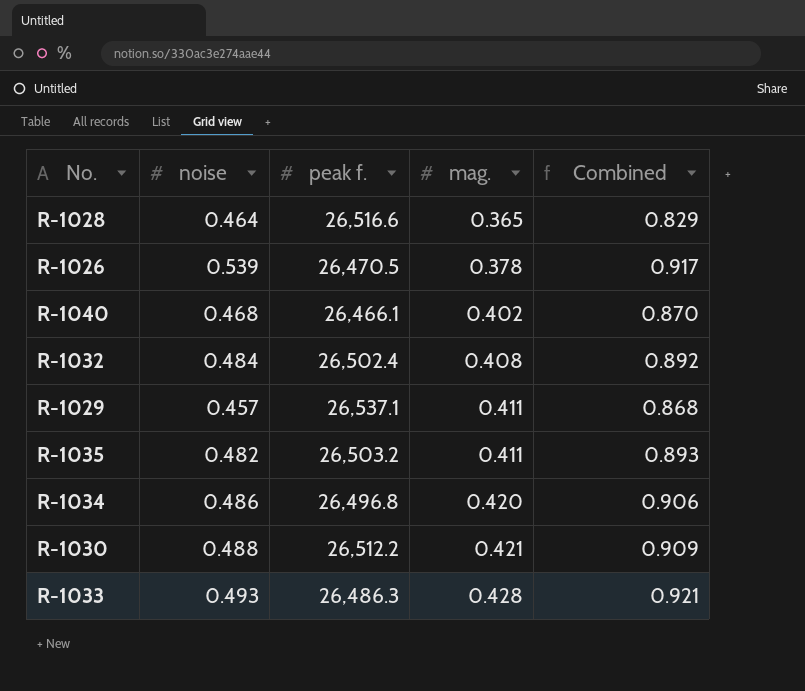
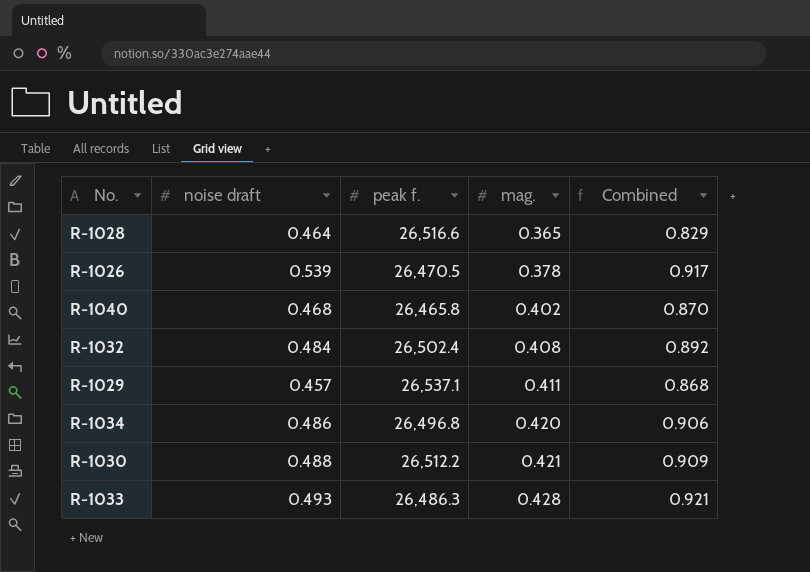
column name: noise -> noise draft
row R-1035: 0.482 | 26,503.2 | 0.411 | 0.893 -> none
R-1040 | peak f.: 26,466.1 -> 26,465.8

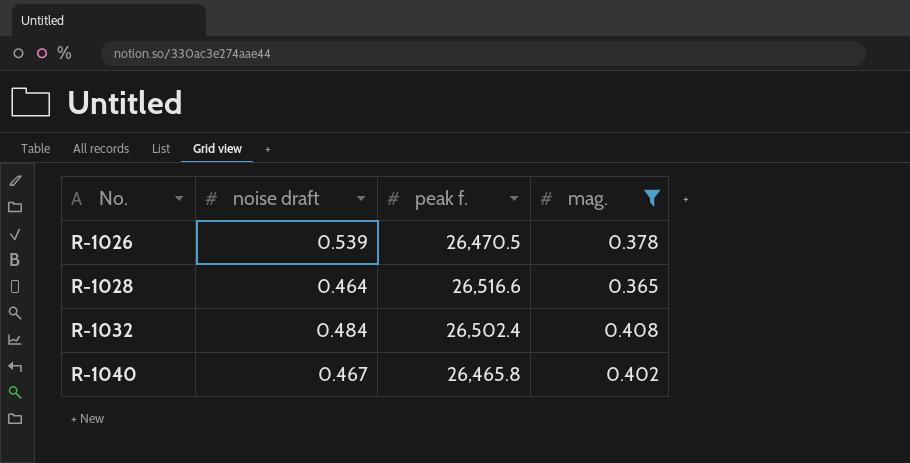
filter: none -> mag. <= 0.408
row order: mag. ascending -> No. ascending
column Combined | formula: [noise draft] + [mag.] -> none
R-1040 | noise draft: 0.468 -> 0.467

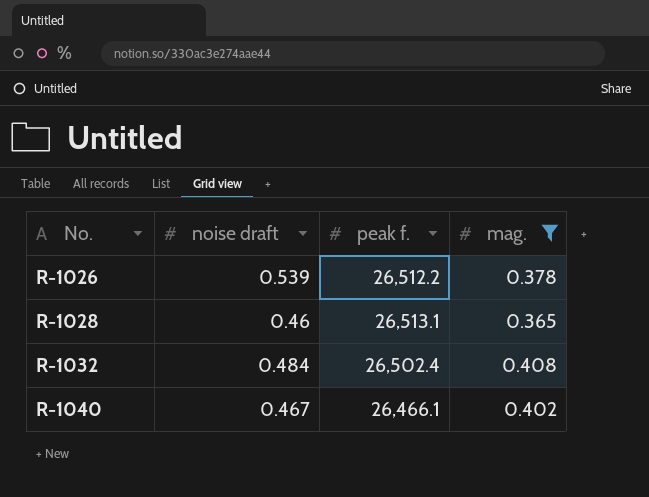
R-1026 | peak f.: 26,470.5 -> 26,512.2
R-1028 | noise draft: 0.464 -> 0.46
R-1028 | peak f.: 26,516.6 -> 26,513.1
R-1040 | peak f.: 26,465.8 -> 26,466.1

